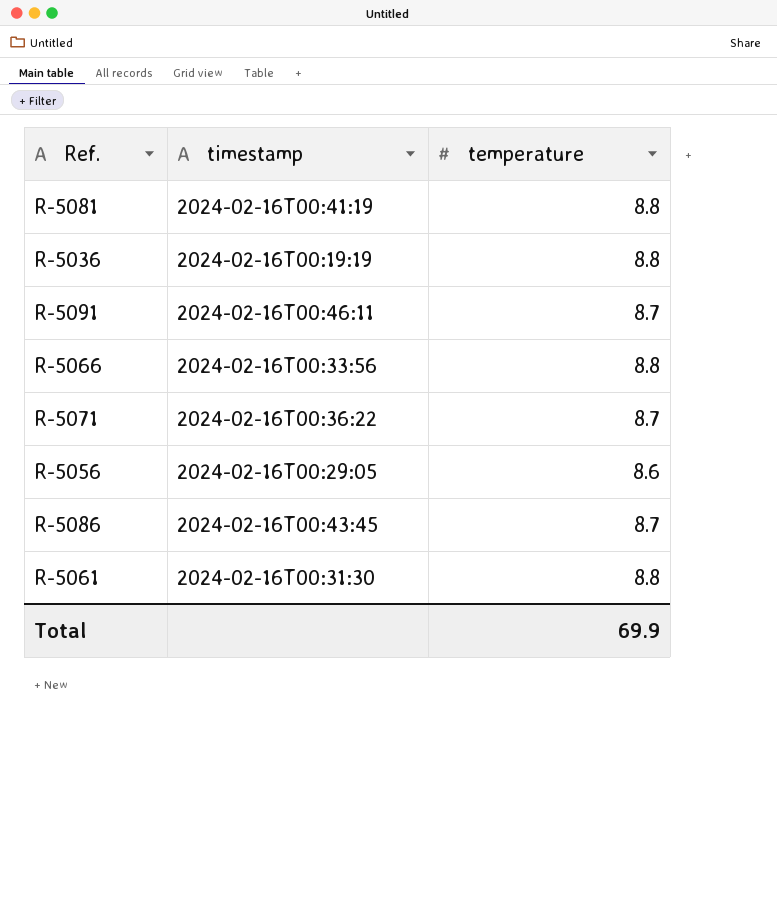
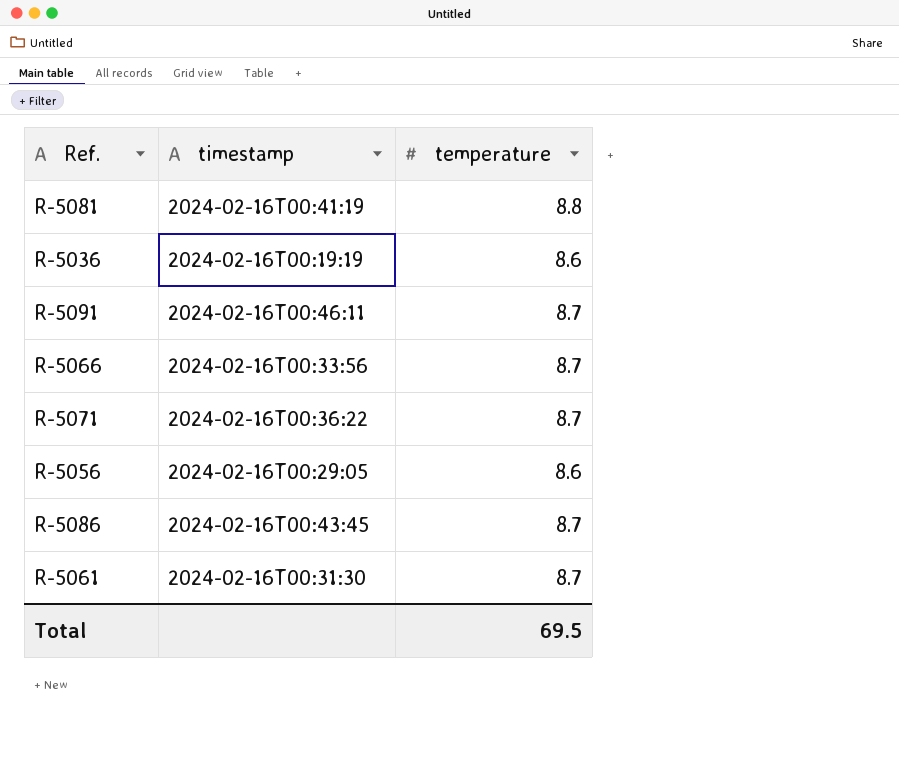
R-5036 | temperature: 8.8 -> 8.6
R-5066 | temperature: 8.8 -> 8.7
R-5061 | temperature: 8.8 -> 8.7
Total | temperature: 69.9 -> 69.5

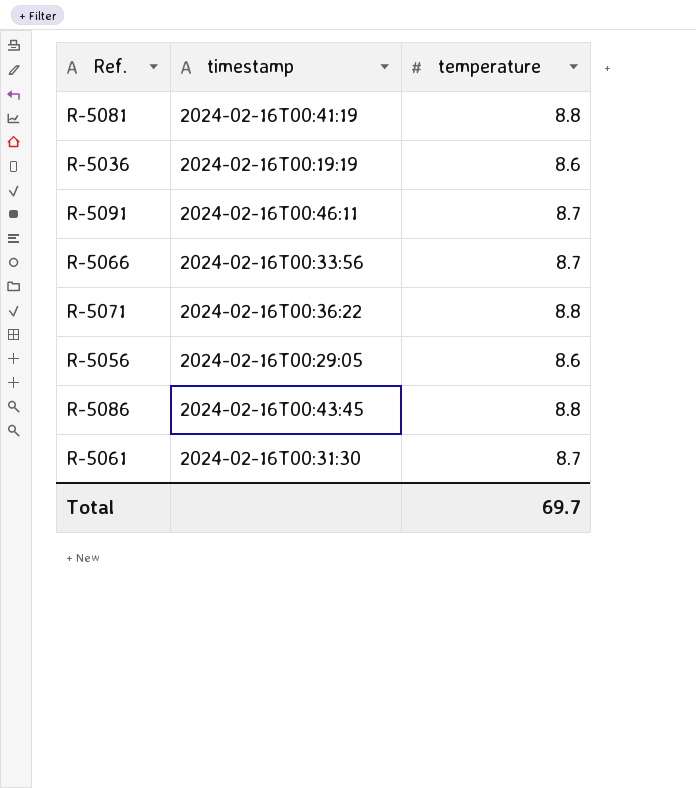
R-5071 | temperature: 8.7 -> 8.8
R-5086 | temperature: 8.7 -> 8.8
Total | temperature: 69.5 -> 69.7

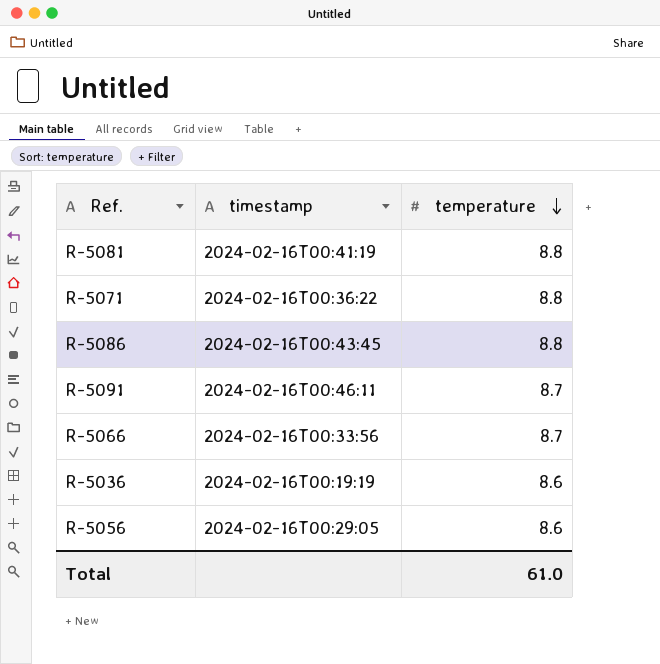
row order: none -> temperature descending
row R-5061: 2024-02-16T00:31:30 | 8.7 -> none
Total | temperature: 69.7 -> 61.0

